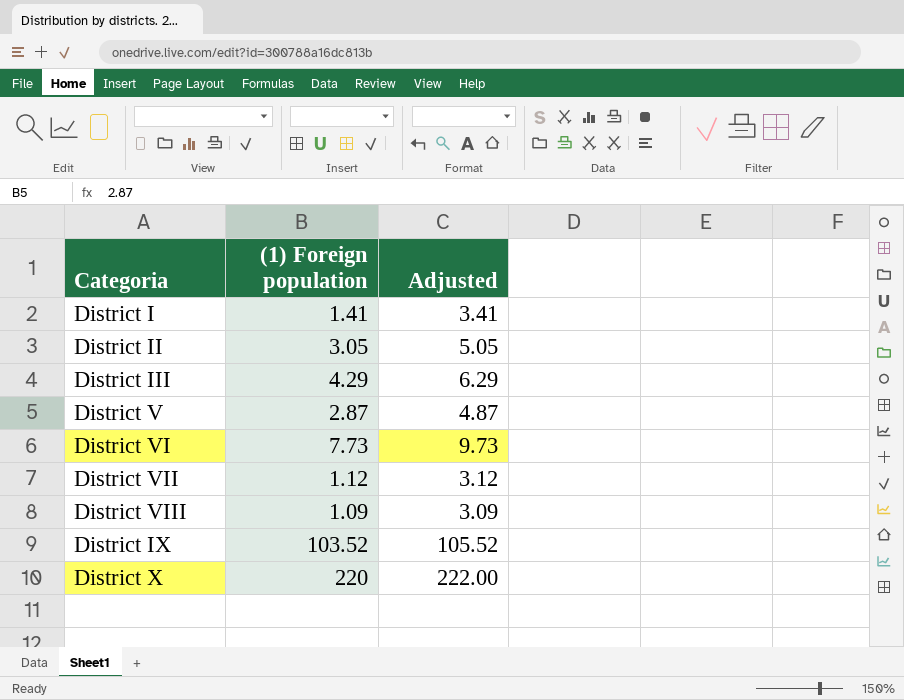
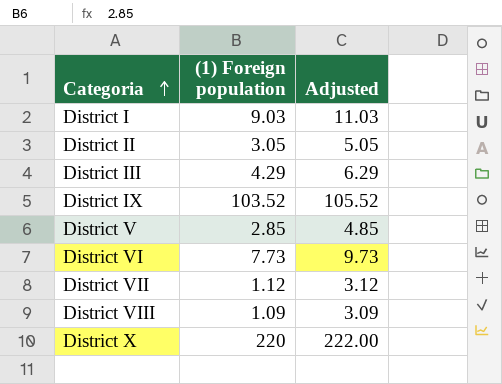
row order: none -> Categoria ascending
District I | (1) Foreign population: 1.41 -> 9.03
District I | Adjusted: 3.41 -> 11.03
District V | (1) Foreign population: 2.87 -> 2.85
District V | Adjusted: 4.87 -> 4.85

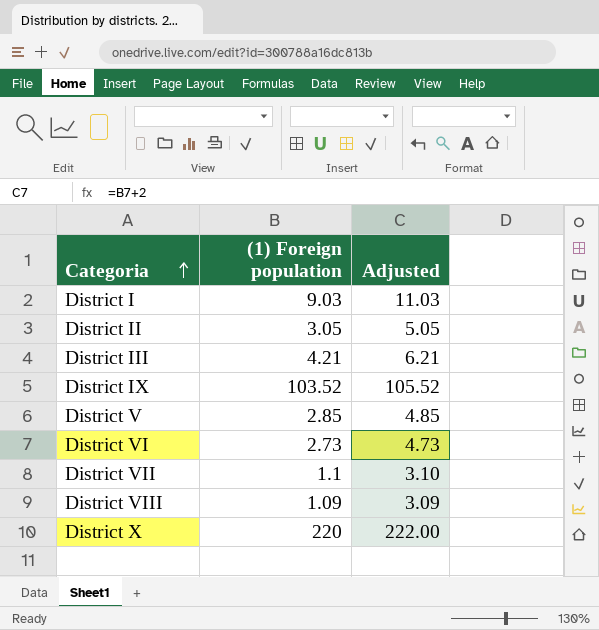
District III | (1) Foreign population: 4.29 -> 4.21
District III | Adjusted: 6.29 -> 6.21
District VI | (1) Foreign population: 7.73 -> 2.73
District VI | Adjusted: 9.73 -> 4.73
District VII | (1) Foreign population: 1.12 -> 1.1
District VII | Adjusted: 3.12 -> 3.10

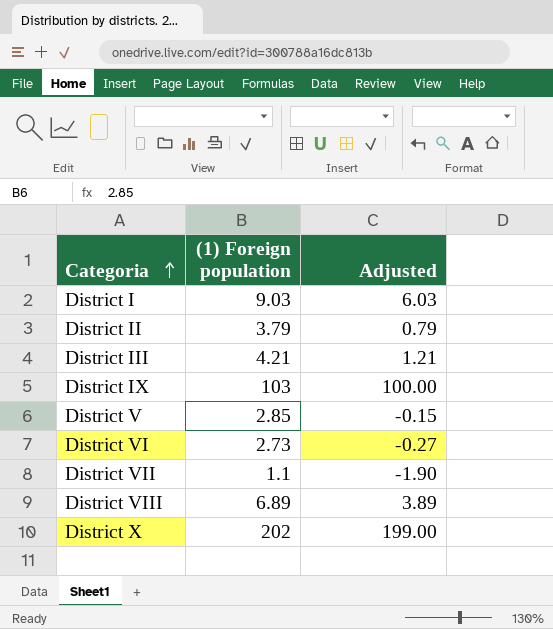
column Adjusted | formula: [(1) Foreign population] + 2 -> [(1) Foreign population] - 3
District II | (1) Foreign population: 3.05 -> 3.79
District IX | (1) Foreign population: 103.52 -> 103
District VIII | (1) Foreign population: 1.09 -> 6.89
District X | (1) Foreign population: 220 -> 202

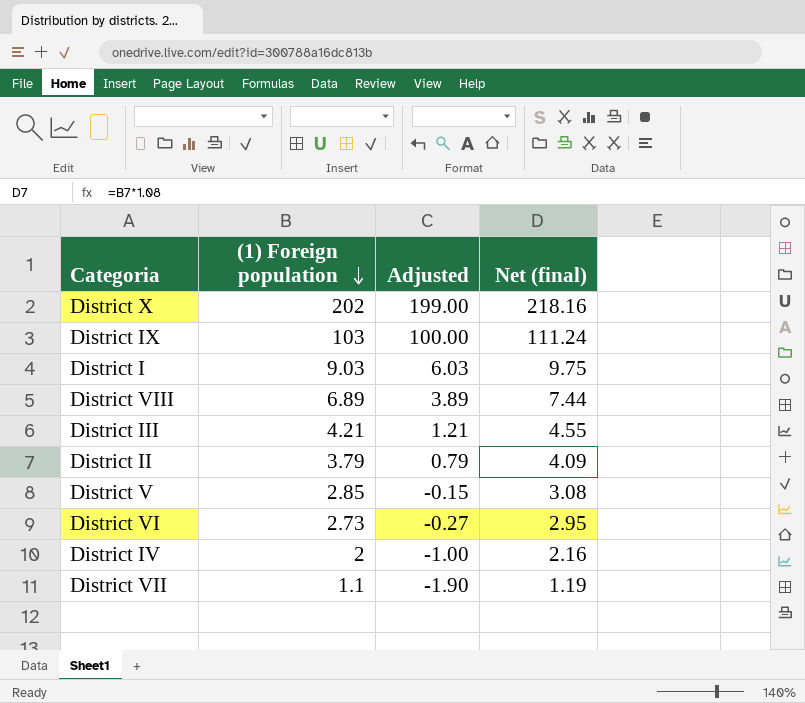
row order: Categoria ascending -> (1) Foreign population descending
column Net (final) | formula: none -> [(1) Foreign population] * 1.08
row District IV: none -> 2 | -1.00 | 2.16

